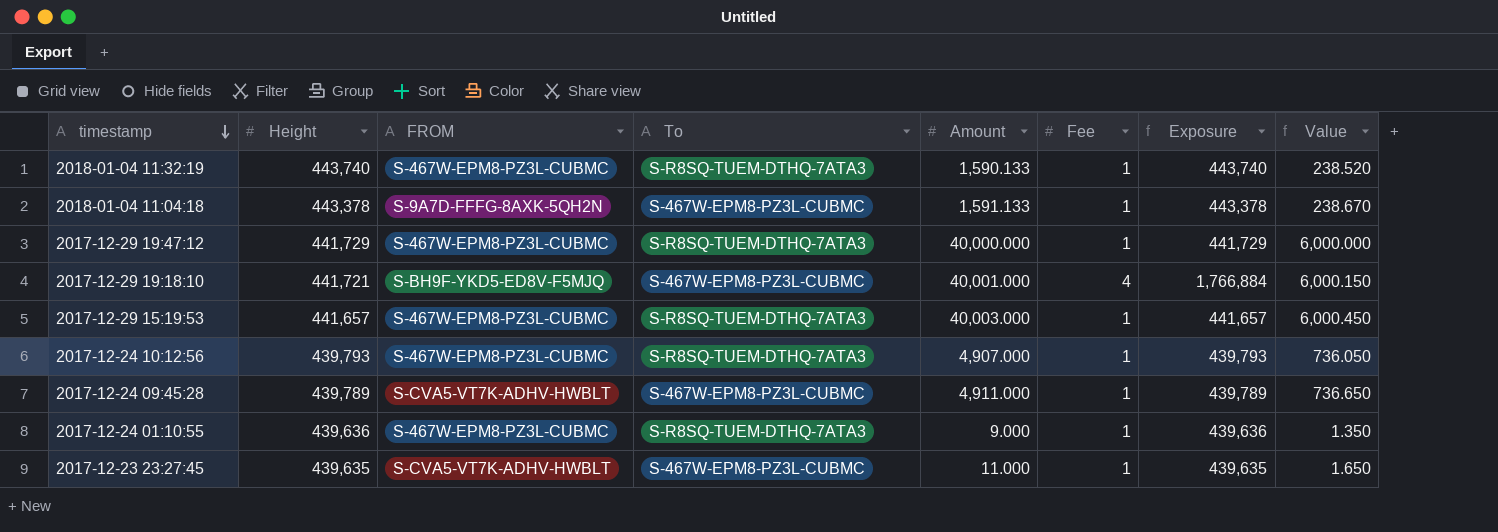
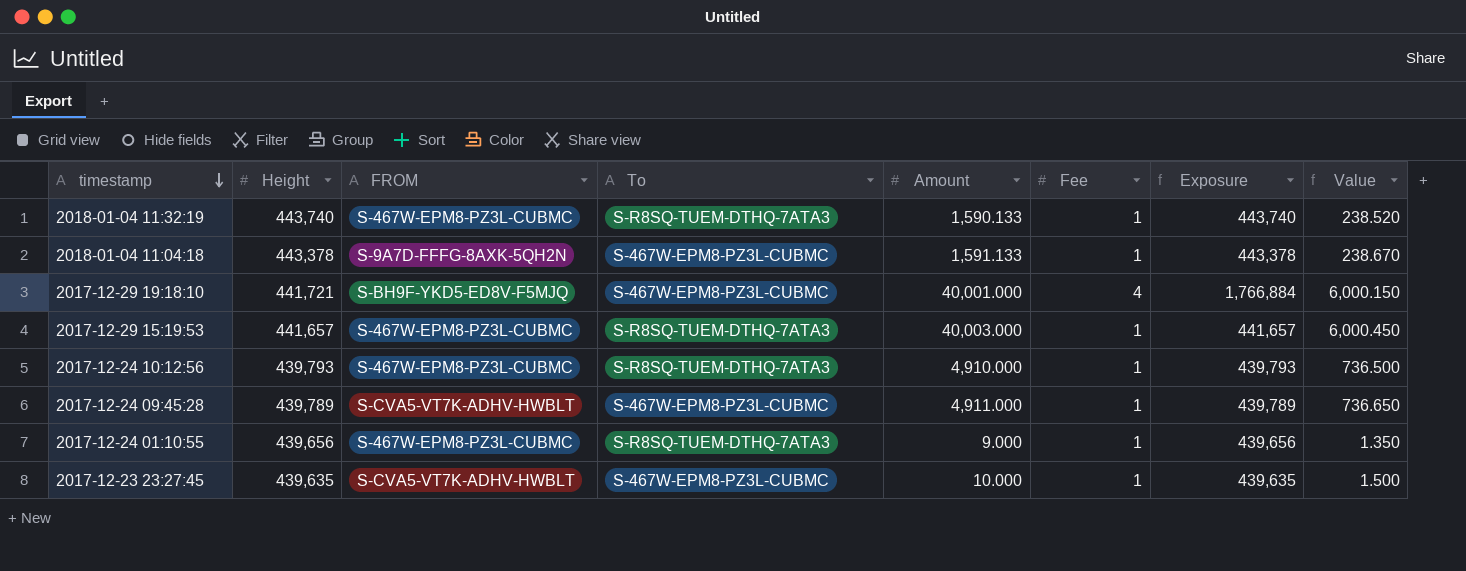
row 2017-12-29 19:47:12: 441,729 | S-467W-EPM8-PZ3L-CUBMC | S-R8SQ-TUEM-DTHQ-7ATA3 | 40,000.000 | 1 | 441,729 | 6,000.000 -> none
2017-12-24 10:12:56 | Amount: 4,907.000 -> 4,910.000
2017-12-24 10:12:56 | Value: 736.050 -> 736.500
2017-12-24 01:10:55 | Height: 439,636 -> 439,656
2017-12-24 01:10:55 | Exposure: 439,636 -> 439,656
2017-12-23 23:27:45 | Amount: 11.000 -> 10.000
2017-12-23 23:27:45 | Value: 1.650 -> 1.500

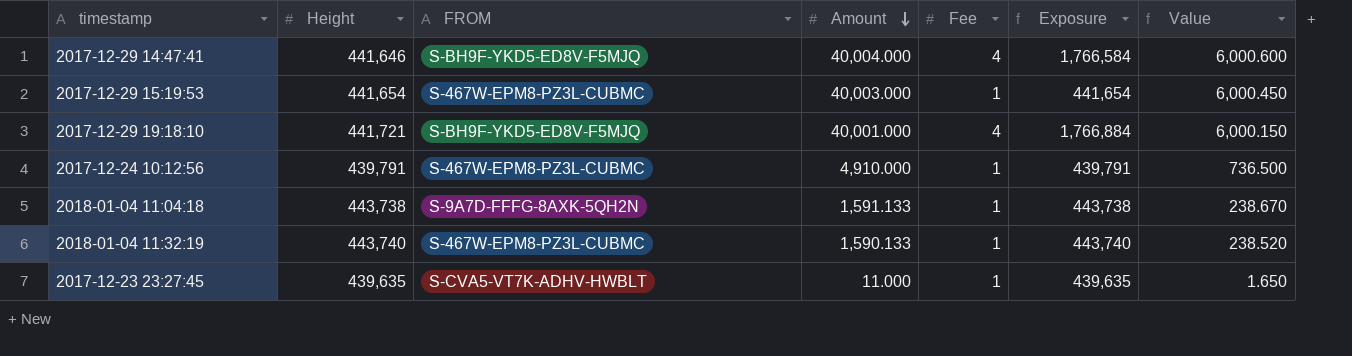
row order: timestamp descending -> Amount descending
column To | position: 4 -> none
row 2017-12-24 09:45:28: 439,789 | S-CVA5-VT7K-ADHV-HWBLT | S-467W-EPM8-PZ3L-CUBMC | 4,911.000 | 1 | 439,789 | 736.650 -> none
row 2017-12-24 01:10:55: 439,656 | S-467W-EPM8-PZ3L-CUBMC | S-R8SQ-TUEM-DTHQ-7ATA3 | 9.000 | 1 | 439,656 | 1.350 -> none
row 2017-12-29 14:47:41: none -> 441,646 | S-BH9F-YKD5-ED8V-F5MJQ | 40,004.000 | 4 | 1,766,584 | 6,000.600
2017-12-29 15:19:53 | Height: 441,657 -> 441,654
2017-12-29 15:19:53 | Exposure: 441,657 -> 441,654
2017-12-24 10:12:56 | Height: 439,793 -> 439,791
2017-12-24 10:12:56 | Exposure: 439,793 -> 439,791
2018-01-04 11:04:18 | Height: 443,378 -> 443,738
2018-01-04 11:04:18 | Exposure: 443,378 -> 443,738
2017-12-23 23:27:45 | Amount: 10.000 -> 11.000
2017-12-23 23:27:45 | Value: 1.500 -> 1.650

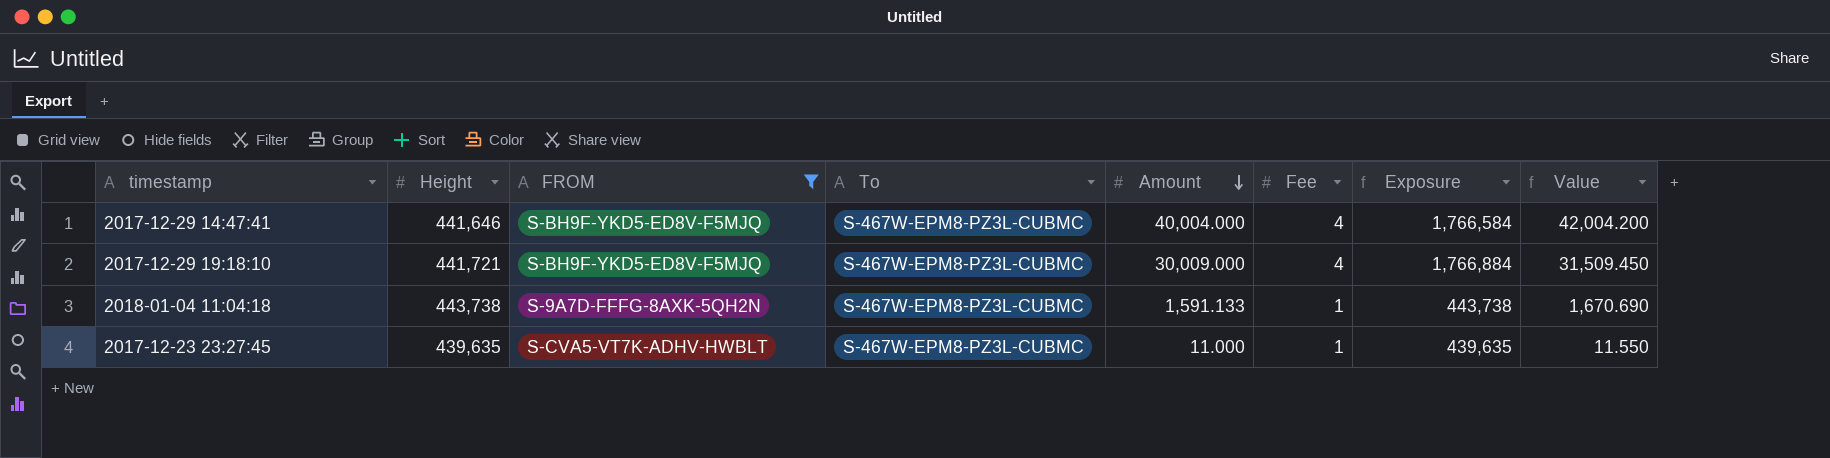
filter: none -> FROM != S-467W-EPM8-PZ3L-CUBMC
column To | position: none -> 4
column Value | formula: [Amount] * 0.15 -> [Amount] * 1.05
2017-12-29 19:18:10 | Amount: 40,001.000 -> 30,009.000

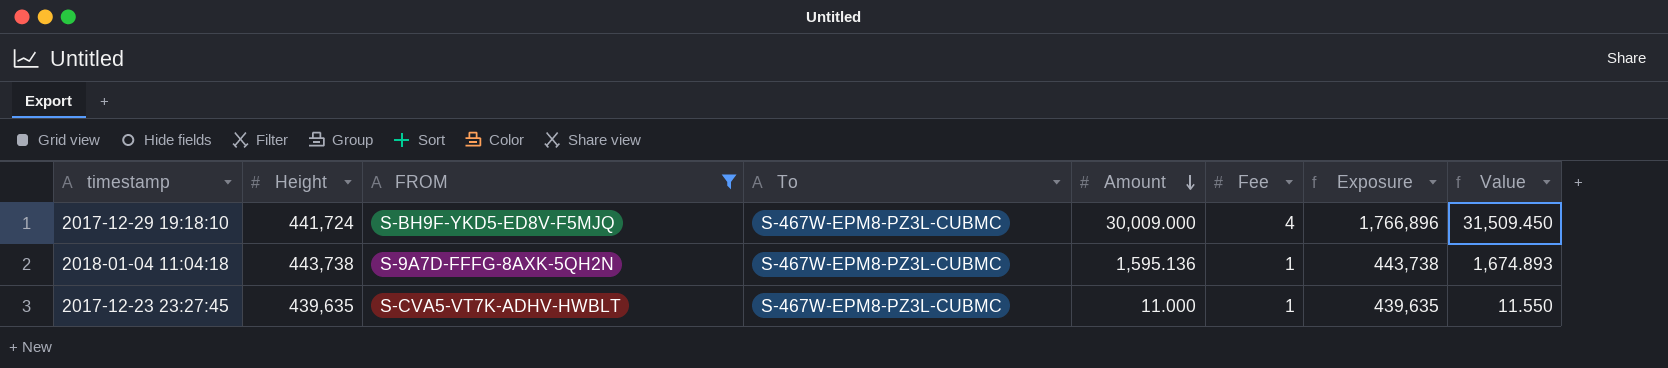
row 2017-12-29 14:47:41: 441,646 | S-BH9F-YKD5-ED8V-F5MJQ | S-467W-EPM8-PZ3L-CUBMC | 40,004.000 | 4 | 1,766,584 | 42,004.200 -> none
2017-12-29 19:18:10 | Height: 441,721 -> 441,724
2017-12-29 19:18:10 | Exposure: 1,766,884 -> 1,766,896
2018-01-04 11:04:18 | Amount: 1,591.133 -> 1,595.136
2018-01-04 11:04:18 | Value: 1,670.690 -> 1,674.893

